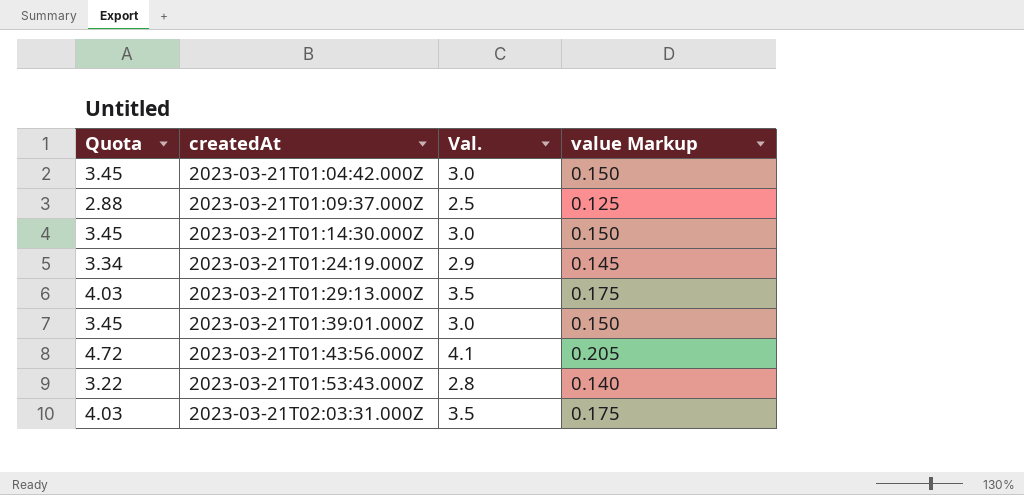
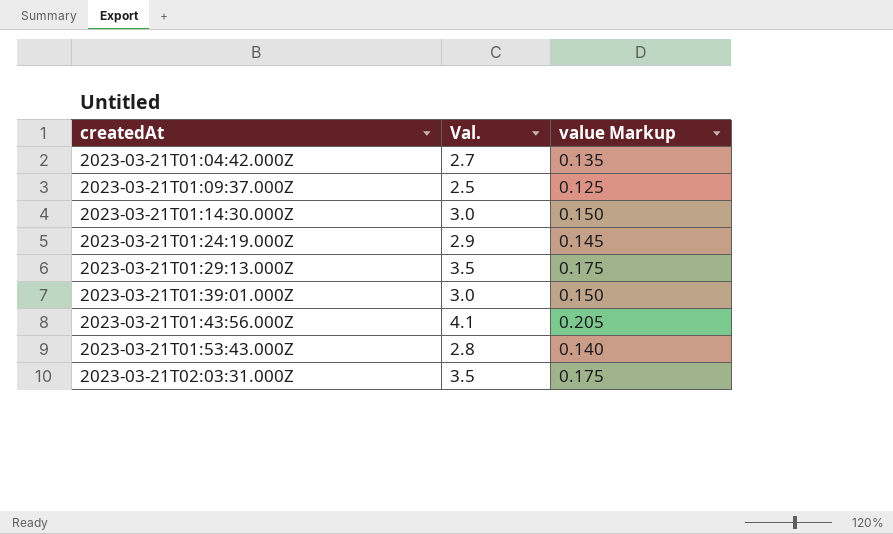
column Quota | formula: [Val.] * 1.15 -> none
2023-03-21T01:04:42.000Z | Val.: 3.0 -> 2.7
2023-03-21T01:04:42.000Z | value Markup: 0.150 -> 0.135

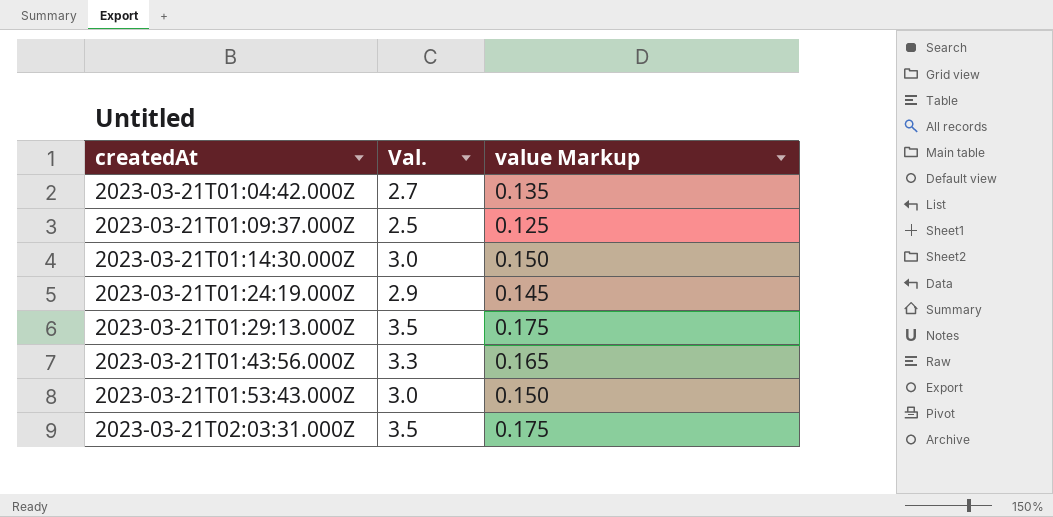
row 2023-03-21T01:39:01.000Z: 3.0 | 0.150 -> none
2023-03-21T01:43:56.000Z | Val.: 4.1 -> 3.3
2023-03-21T01:43:56.000Z | value Markup: 0.205 -> 0.165
2023-03-21T01:53:43.000Z | Val.: 2.8 -> 3.0
2023-03-21T01:53:43.000Z | value Markup: 0.140 -> 0.150

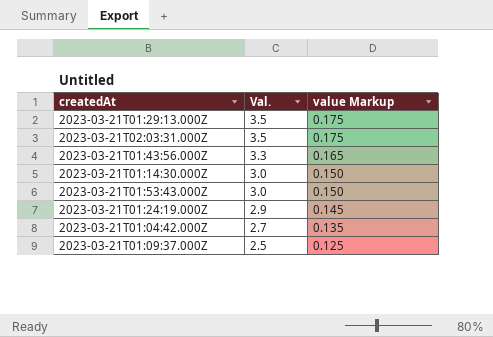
row order: createdAt ascending -> Val. descending

